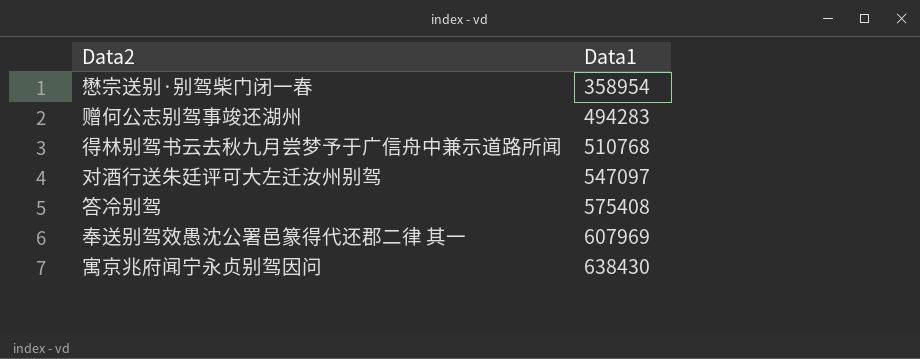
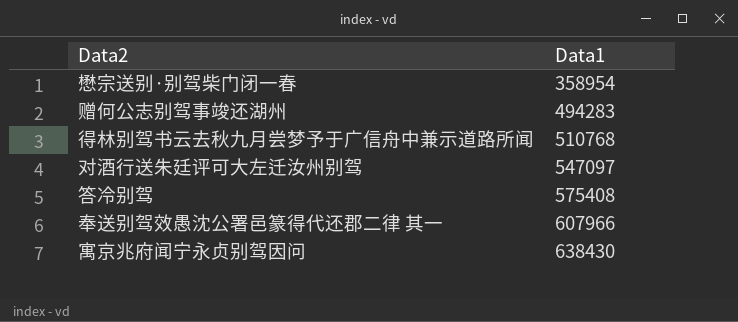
奉送别驾效愚沈公署邑篆得代还郡二律 其一 | Data1: 607969 -> 607966

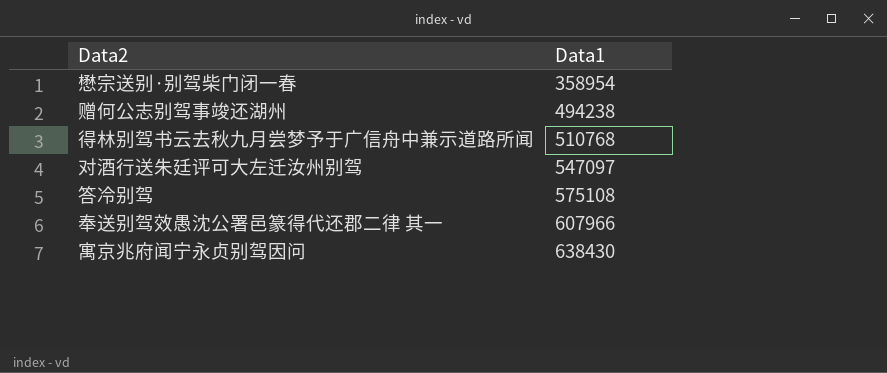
赠何公志别驾事竣还湖州 | Data1: 494283 -> 494238
答冷别驾 | Data1: 575408 -> 575108

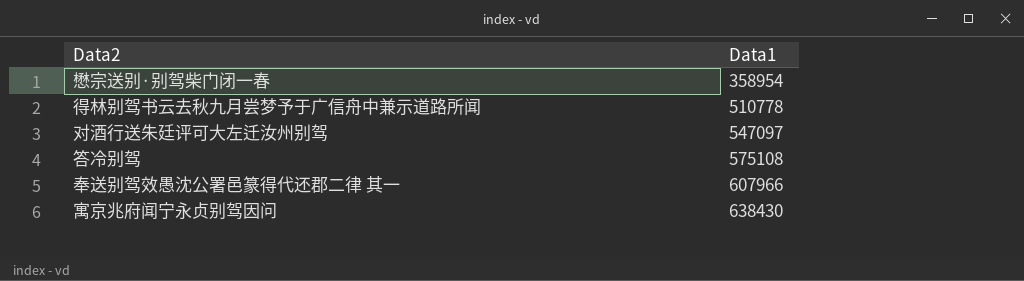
row 赠何公志别驾事竣还湖州: 494238 -> none
得林别驾书云去秋九月尝梦予于广信舟中兼示道路所闻 | Data1: 510768 -> 510778

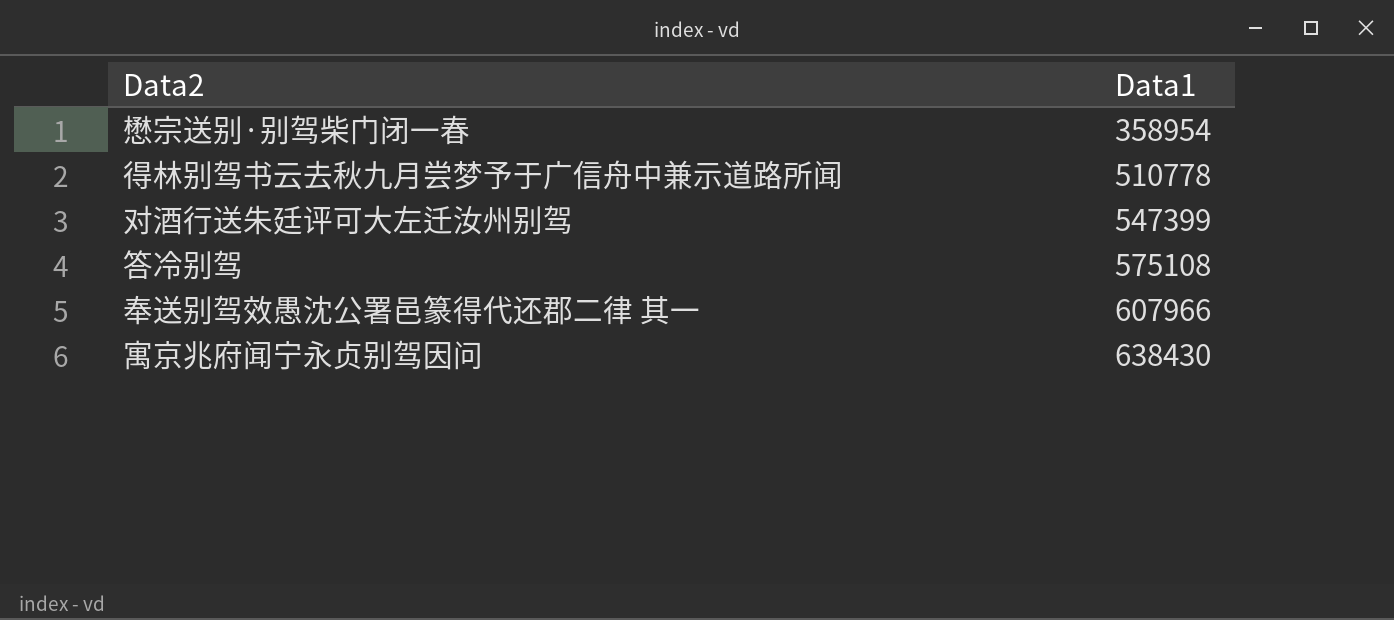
对酒行送朱廷评可大左迁汝州别驾 | Data1: 547097 -> 547399

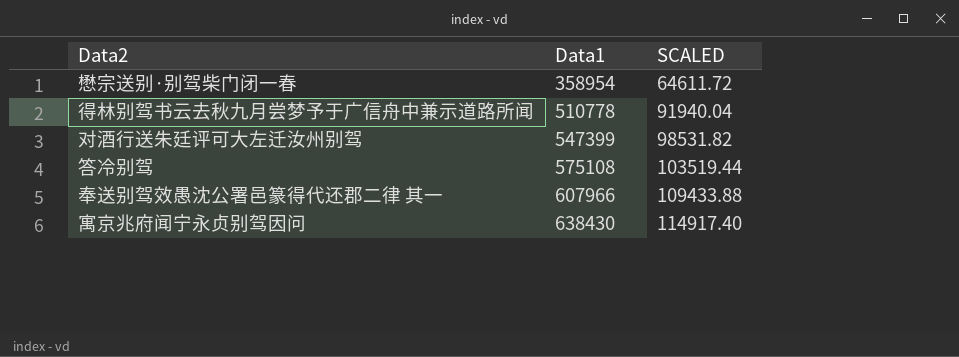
column SCALED | formula: none -> [Data1] * 0.18

